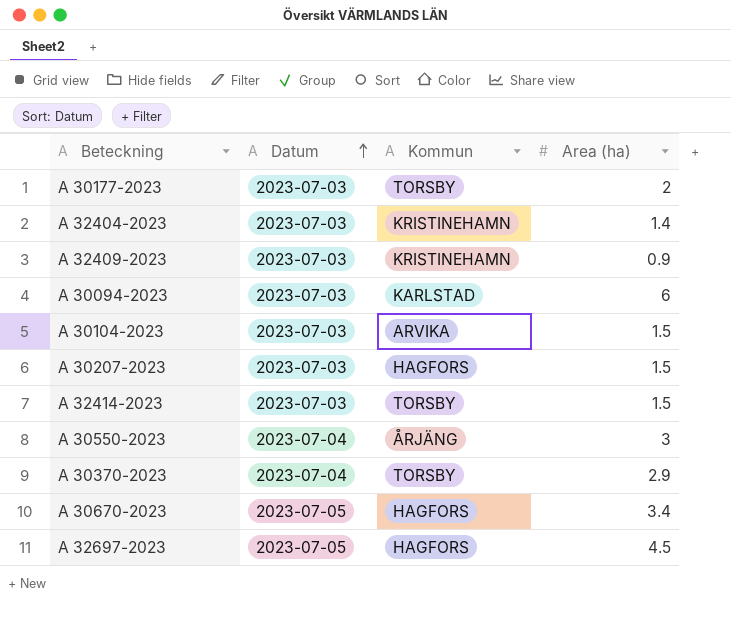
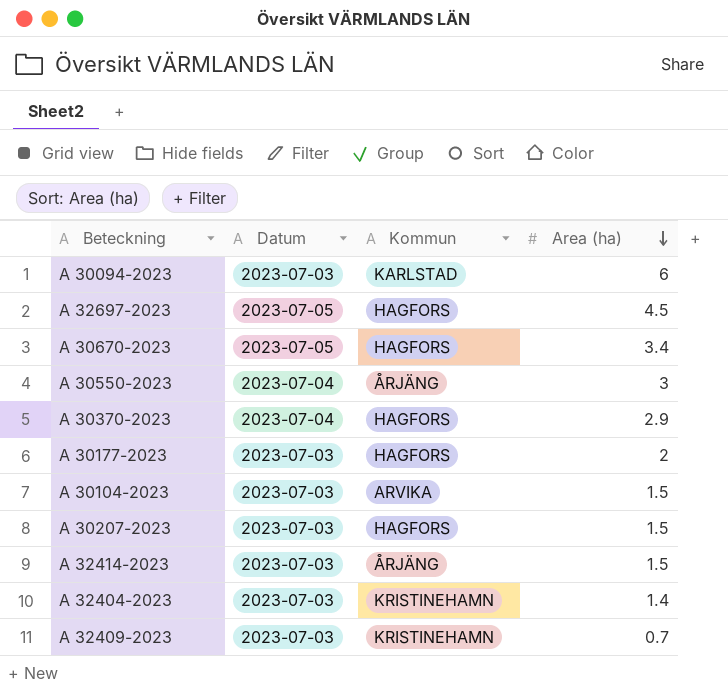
row order: Datum ascending -> Area (ha) descending
A 30370-2023 | Kommun: TORSBY -> HAGFORS
A 30177-2023 | Kommun: TORSBY -> HAGFORS
A 32414-2023 | Kommun: TORSBY -> ÅRJÄNG
A 32409-2023 | Area (ha): 0.9 -> 0.7

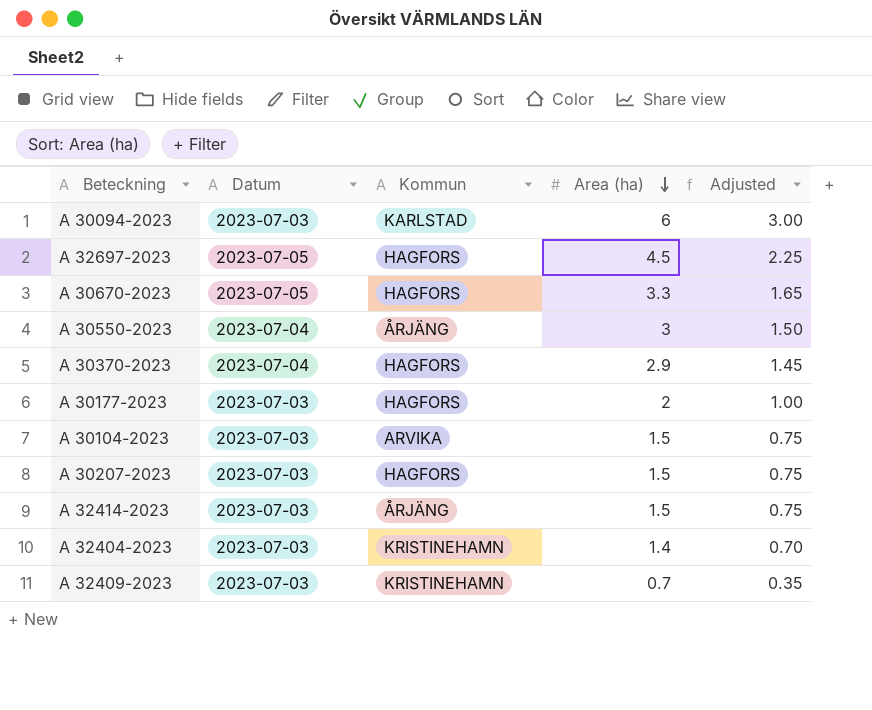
column Adjusted | formula: none -> [Area (ha)] * 0.5
A 30670-2023 | Area (ha): 3.4 -> 3.3

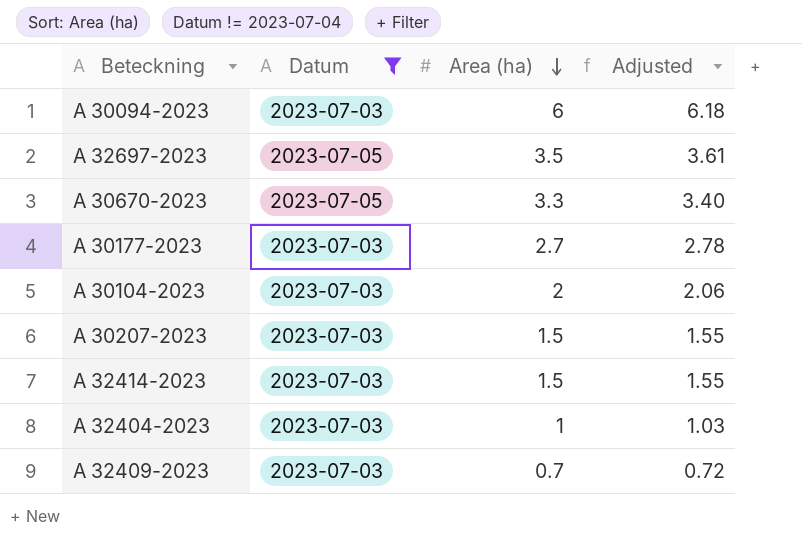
filter: none -> Datum != 2023-07-04
column Kommun | position: 3 -> none
column Adjusted | formula: [Area (ha)] * 0.5 -> [Area (ha)] * 1.03
A 32697-2023 | Area (ha): 4.5 -> 3.5
A 30177-2023 | Area (ha): 2 -> 2.7
A 30104-2023 | Area (ha): 1.5 -> 2
A 32404-2023 | Area (ha): 1.4 -> 1

